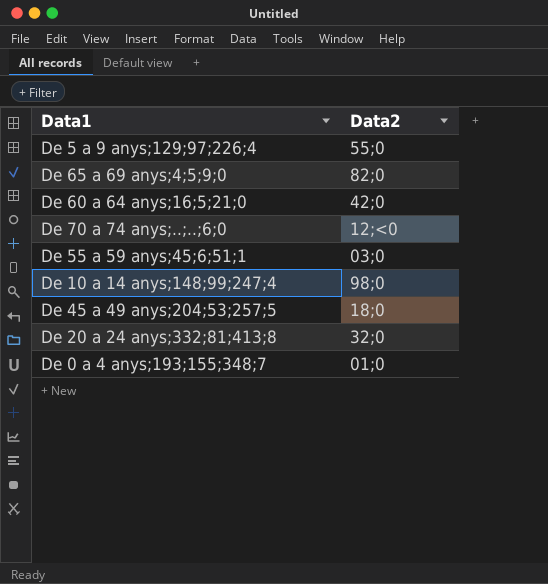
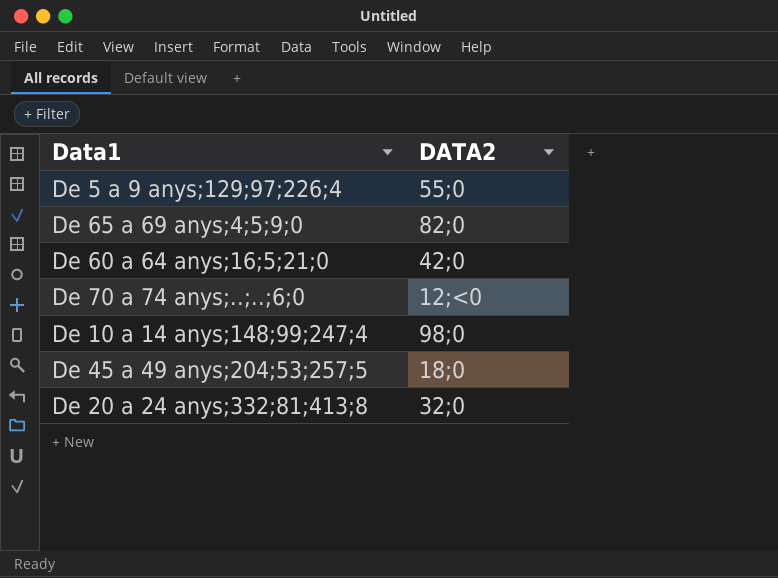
column name: Data2 -> DATA2
row De 55 a 59 anys;45;6;51;1: 03;0 -> none
row De 0 a 4 anys;193;155;348;7: 01;0 -> none

